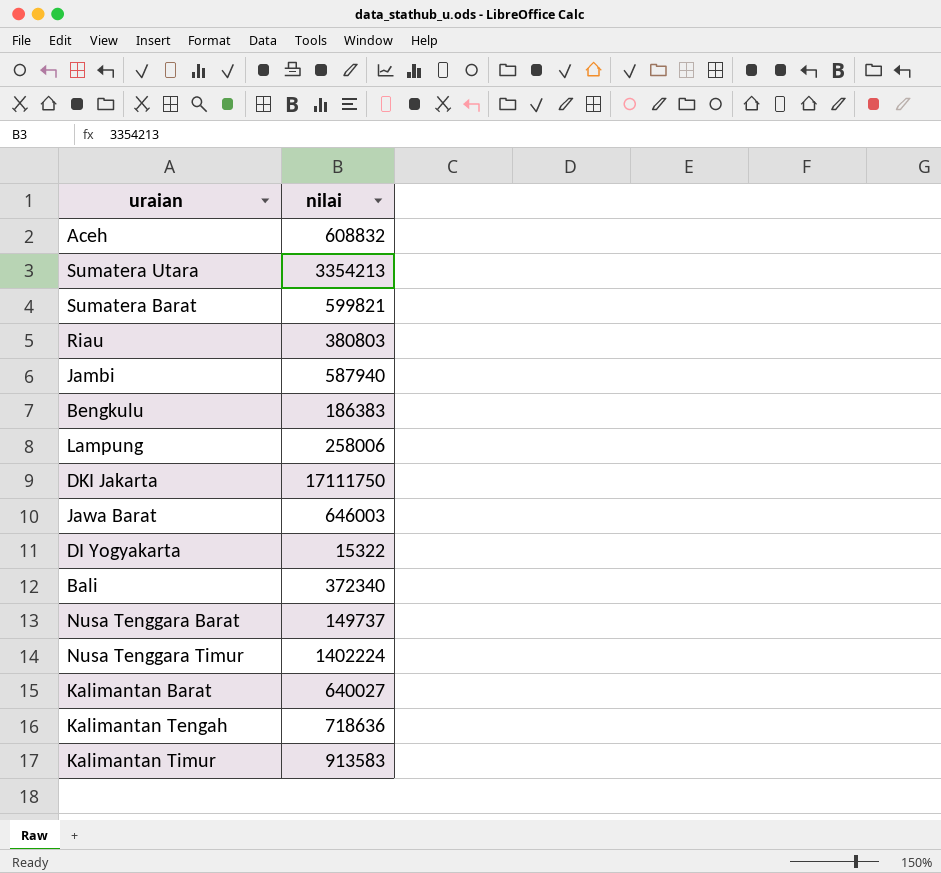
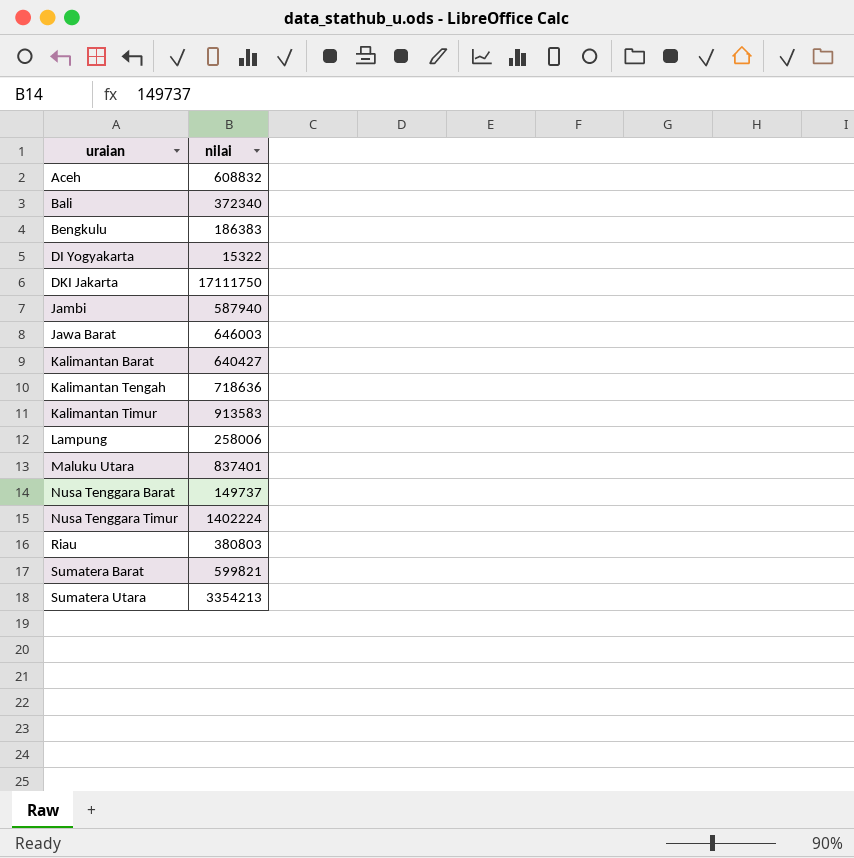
row order: none -> uraian ascending
Kalimantan Barat | nilai: 640027 -> 640427
row Maluku Utara: none -> 837401

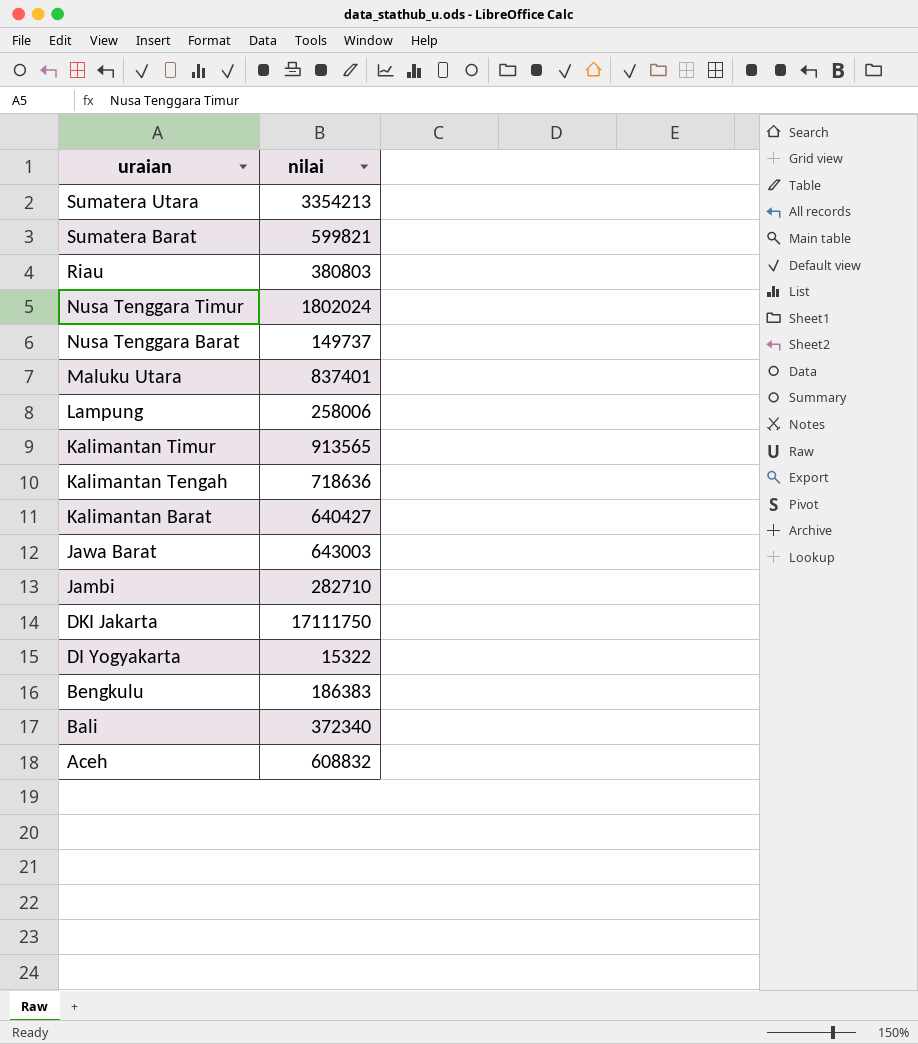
row order: uraian ascending -> uraian descending
Nusa Tenggara Timur | nilai: 1402224 -> 1802024
Kalimantan Timur | nilai: 913583 -> 913565
Jawa Barat | nilai: 646003 -> 643003
Jambi | nilai: 587940 -> 282710

